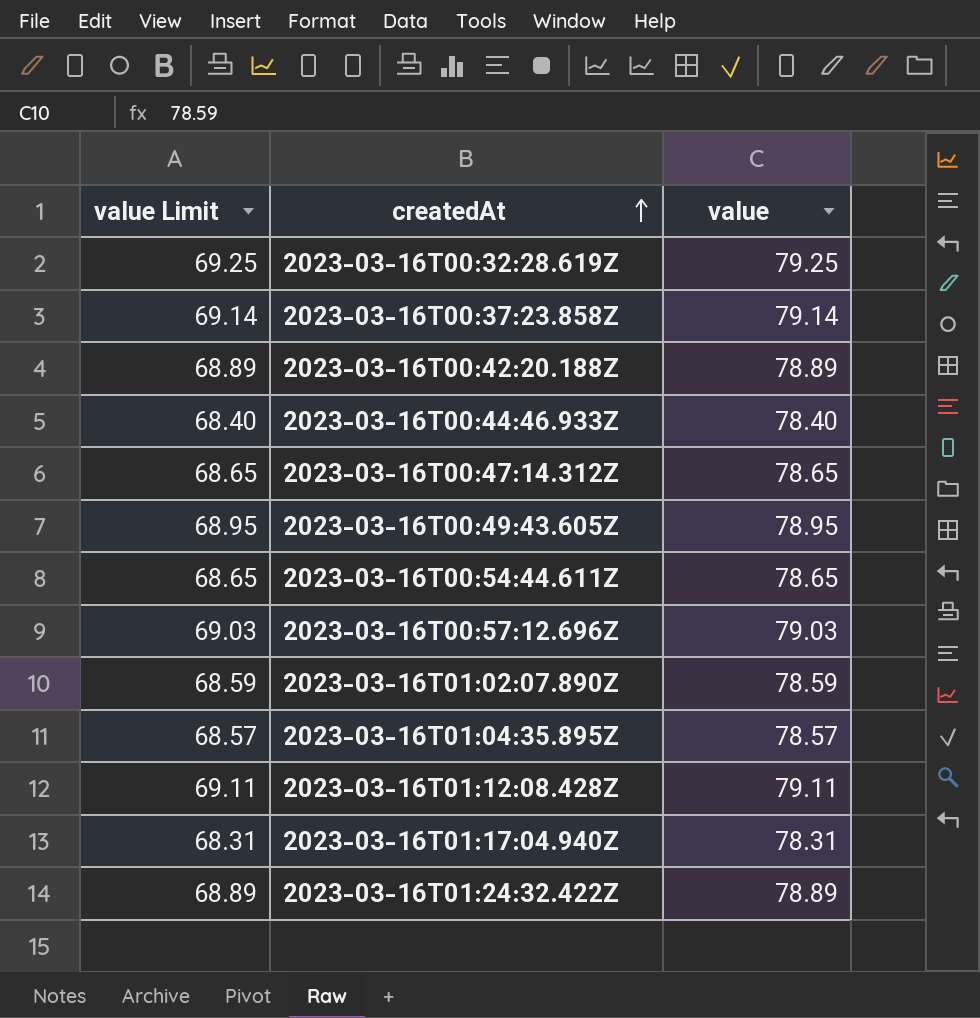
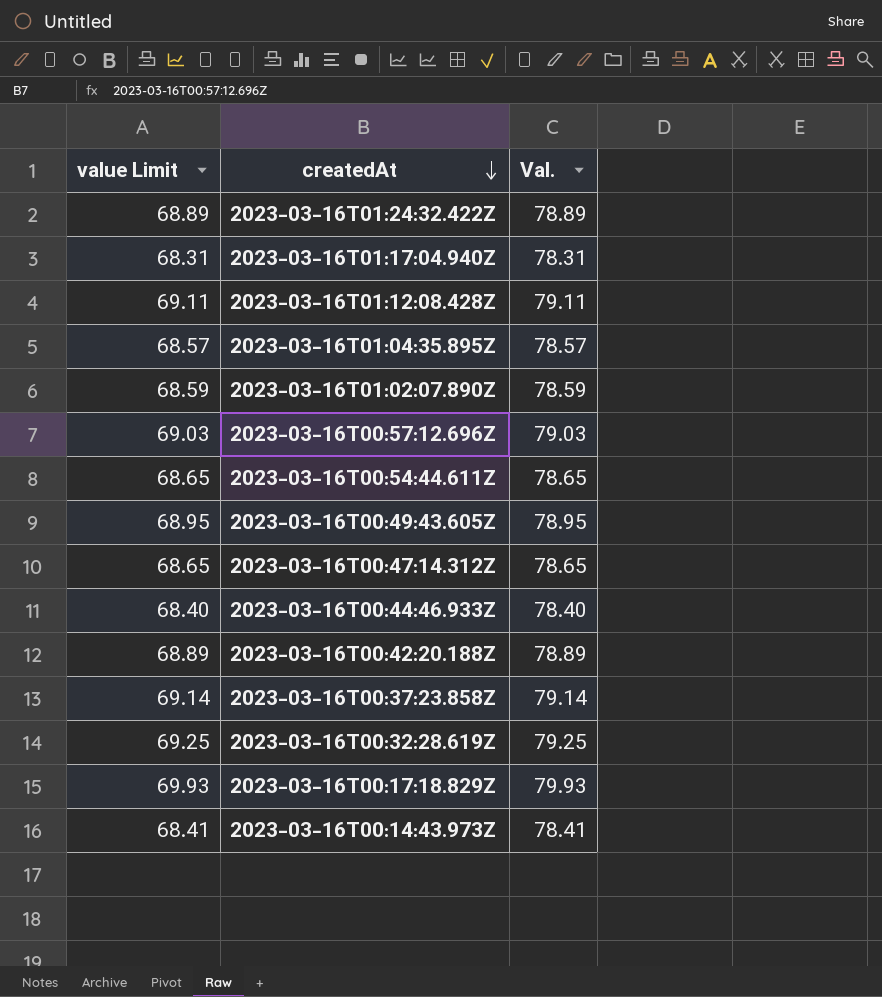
row order: createdAt ascending -> createdAt descending
column name: value -> Val.
row 2023-03-16T00:17:18.829Z: none -> 69.93 | 79.93
row 2023-03-16T00:14:43.973Z: none -> 68.41 | 78.41

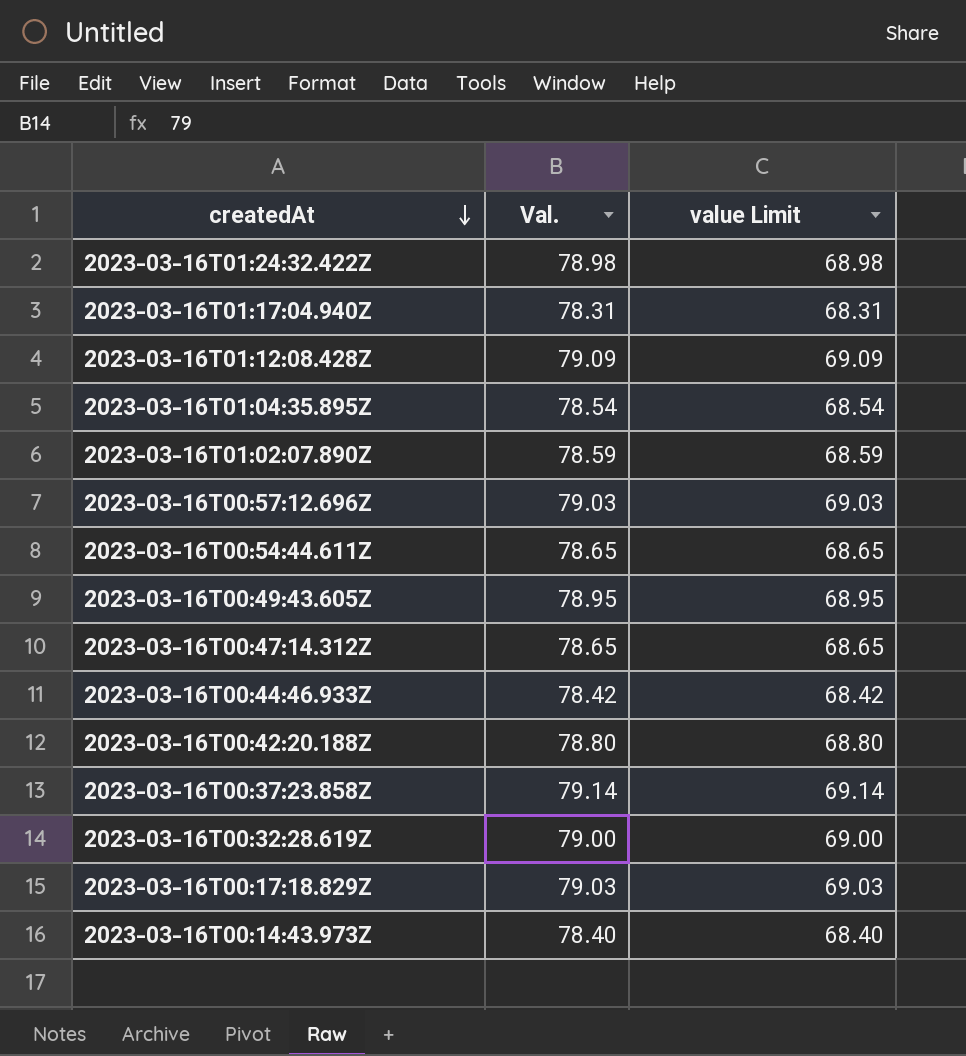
column value Limit | position: 1 -> 3
2023-03-16T01:24:32.422Z | Val.: 78.89 -> 78.98
2023-03-16T01:24:32.422Z | value Limit: 68.89 -> 68.98
2023-03-16T01:12:08.428Z | Val.: 79.11 -> 79.09
2023-03-16T01:12:08.428Z | value Limit: 69.11 -> 69.09
2023-03-16T01:04:35.895Z | Val.: 78.57 -> 78.54
2023-03-16T01:04:35.895Z | value Limit: 68.57 -> 68.54
2023-03-16T00:44:46.933Z | Val.: 78.40 -> 78.42
2023-03-16T00:44:46.933Z | value Limit: 68.40 -> 68.42
2023-03-16T00:42:20.188Z | Val.: 78.89 -> 78.80
2023-03-16T00:42:20.188Z | value Limit: 68.89 -> 68.80
2023-03-16T00:32:28.619Z | Val.: 79.25 -> 79.00
2023-03-16T00:32:28.619Z | value Limit: 69.25 -> 69.00
2023-03-16T00:17:18.829Z | Val.: 79.93 -> 79.03
2023-03-16T00:17:18.829Z | value Limit: 69.93 -> 69.03
2023-03-16T00:14:43.973Z | Val.: 78.41 -> 78.40
2023-03-16T00:14:43.973Z | value Limit: 68.41 -> 68.40

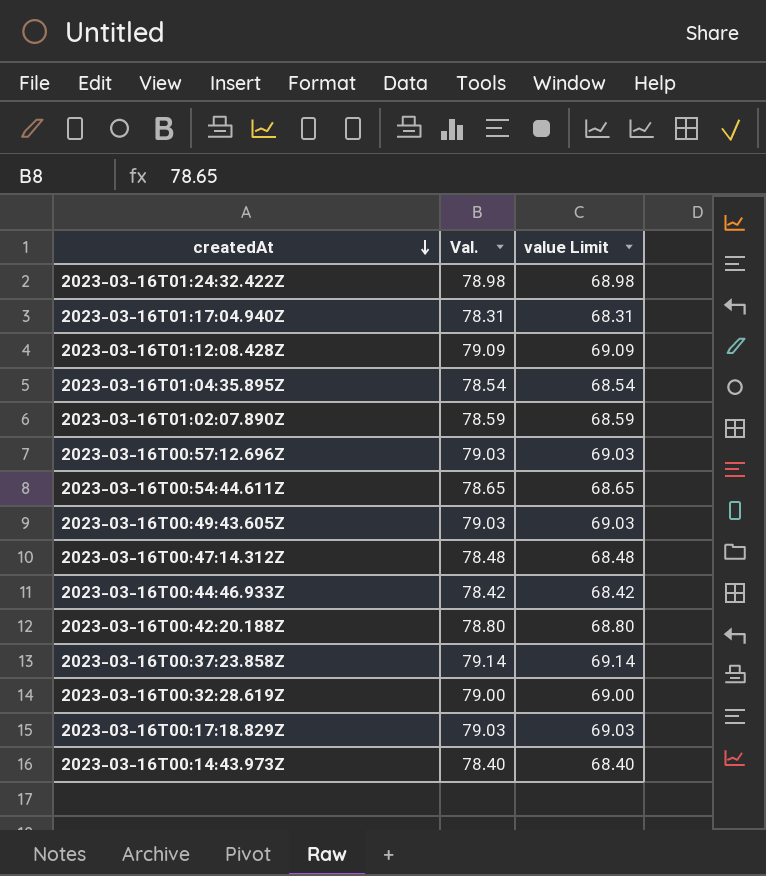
2023-03-16T00:49:43.605Z | Val.: 78.95 -> 79.03
2023-03-16T00:49:43.605Z | value Limit: 68.95 -> 69.03
2023-03-16T00:47:14.312Z | Val.: 78.65 -> 78.48
2023-03-16T00:47:14.312Z | value Limit: 68.65 -> 68.48

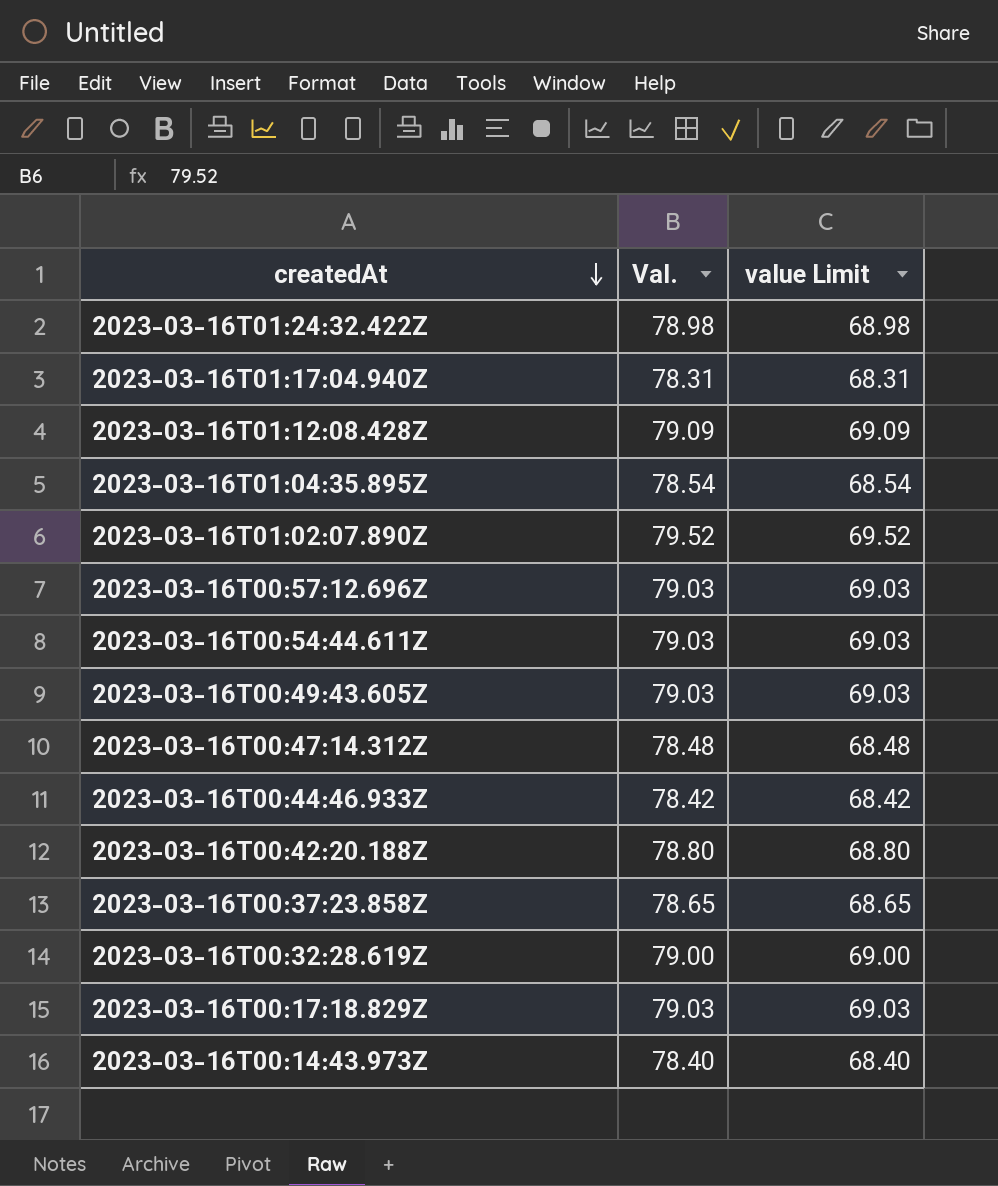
2023-03-16T01:02:07.890Z | Val.: 78.59 -> 79.52
2023-03-16T01:02:07.890Z | value Limit: 68.59 -> 69.52
2023-03-16T00:54:44.611Z | Val.: 78.65 -> 79.03
2023-03-16T00:54:44.611Z | value Limit: 68.65 -> 69.03
2023-03-16T00:37:23.858Z | Val.: 79.14 -> 78.65
2023-03-16T00:37:23.858Z | value Limit: 69.14 -> 68.65

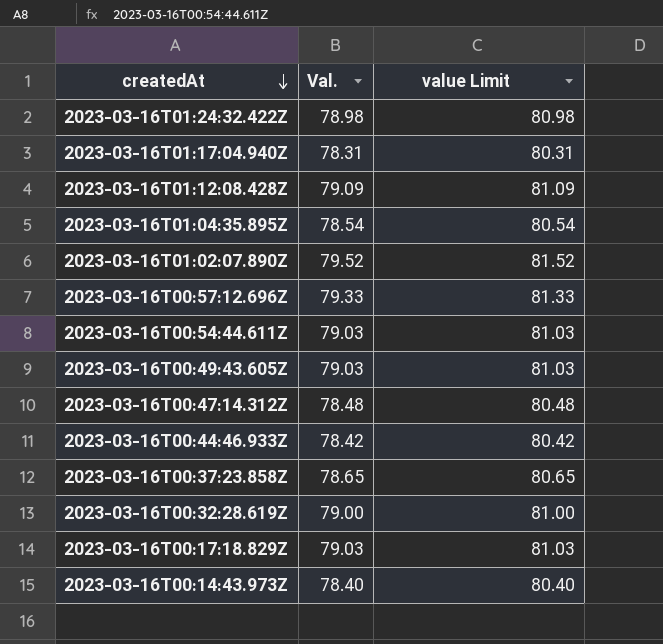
column value Limit | formula: [Val.] - 10 -> [Val.] + 2
row 2023-03-16T00:42:20.188Z: 78.80 | 68.80 -> none
2023-03-16T00:57:12.696Z | Val.: 79.03 -> 79.33

